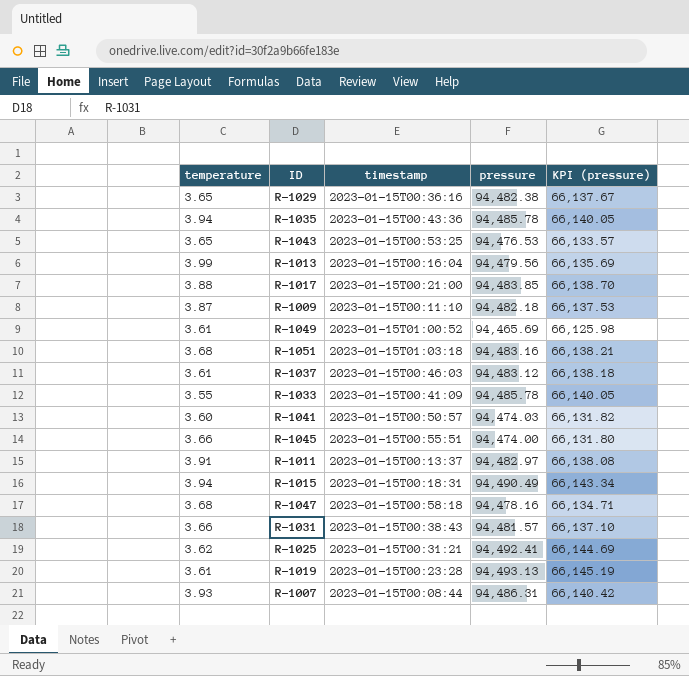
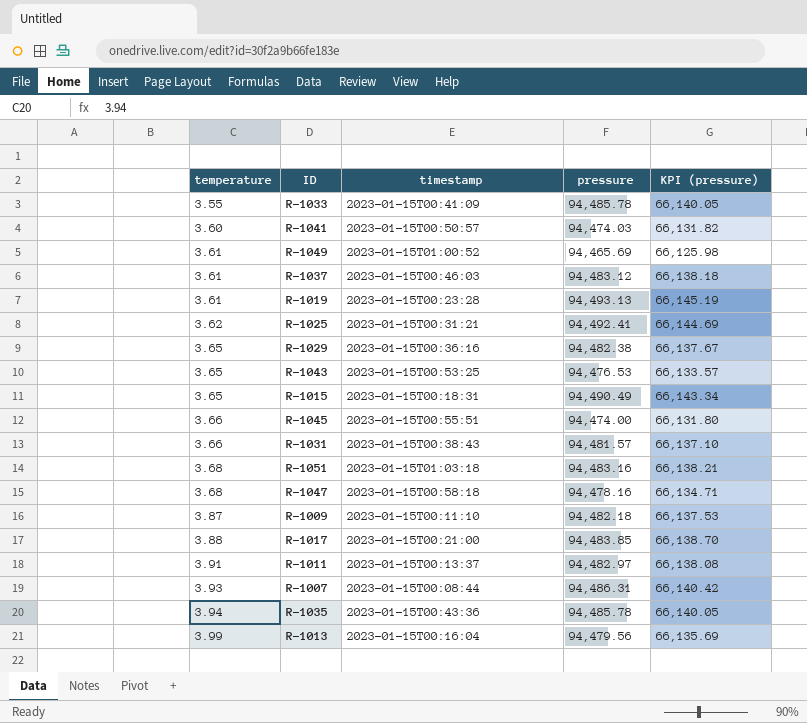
row order: none -> temperature ascending
R-1015 | temperature: 3.94 -> 3.65

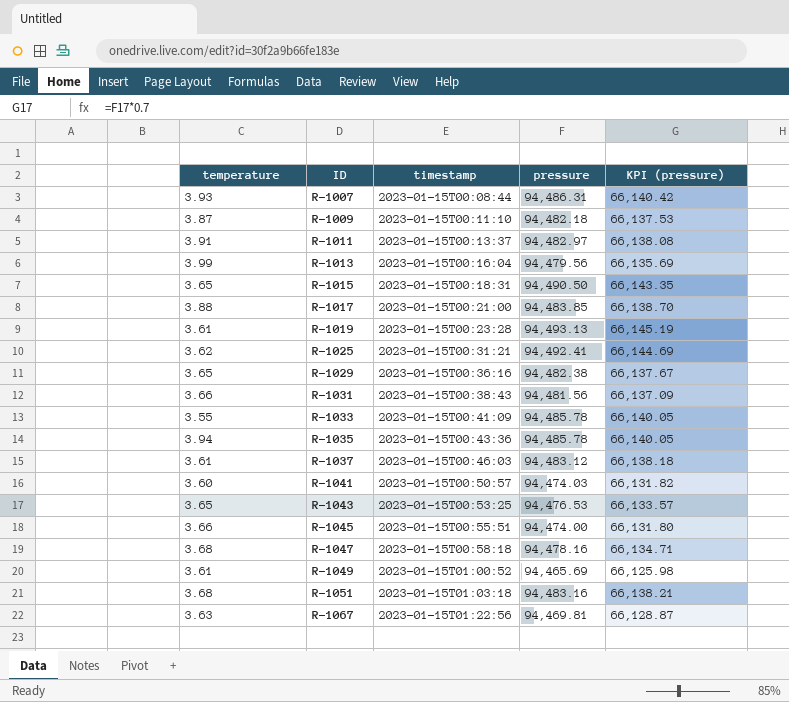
row order: temperature ascending -> ID ascending
R-1015 | pressure: 94,490.49 -> 94,490.50
R-1015 | KPI (pressure): 66,143.34 -> 66,143.35
R-1031 | pressure: 94,481.57 -> 94,481.56
R-1031 | KPI (pressure): 66,137.10 -> 66,137.09
row R-1067: none -> 3.63 | 2023-01-15T01:22:56 | 94,469.81 | 66,128.87

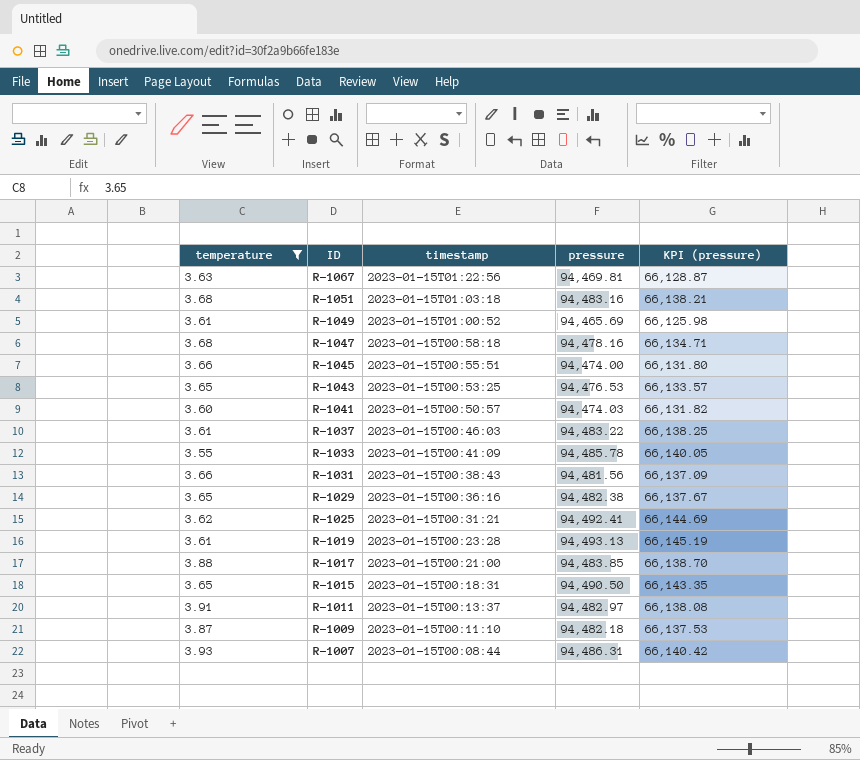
filter: none -> temperature <= 3.93
row order: ID ascending -> ID descending
R-1037 | pressure: 94,483.12 -> 94,483.22
R-1037 | KPI (pressure): 66,138.18 -> 66,138.25

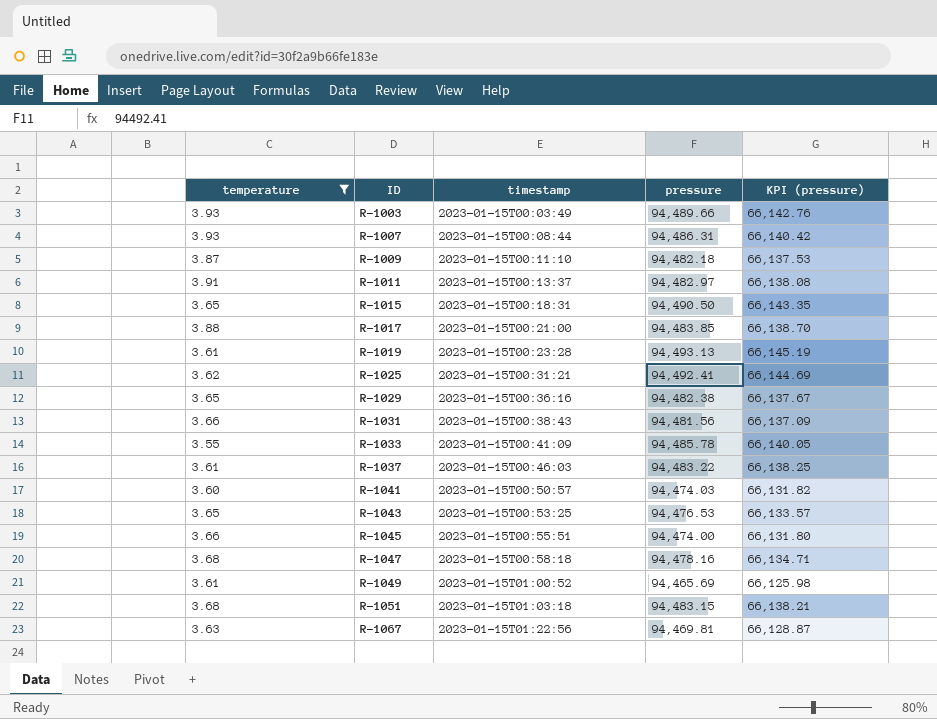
row order: ID descending -> ID ascending
row R-1003: none -> 3.93 | 2023-01-15T00:03:49 | 94,489.66 | 66,142.76
R-1051 | pressure: 94,483.16 -> 94,483.15

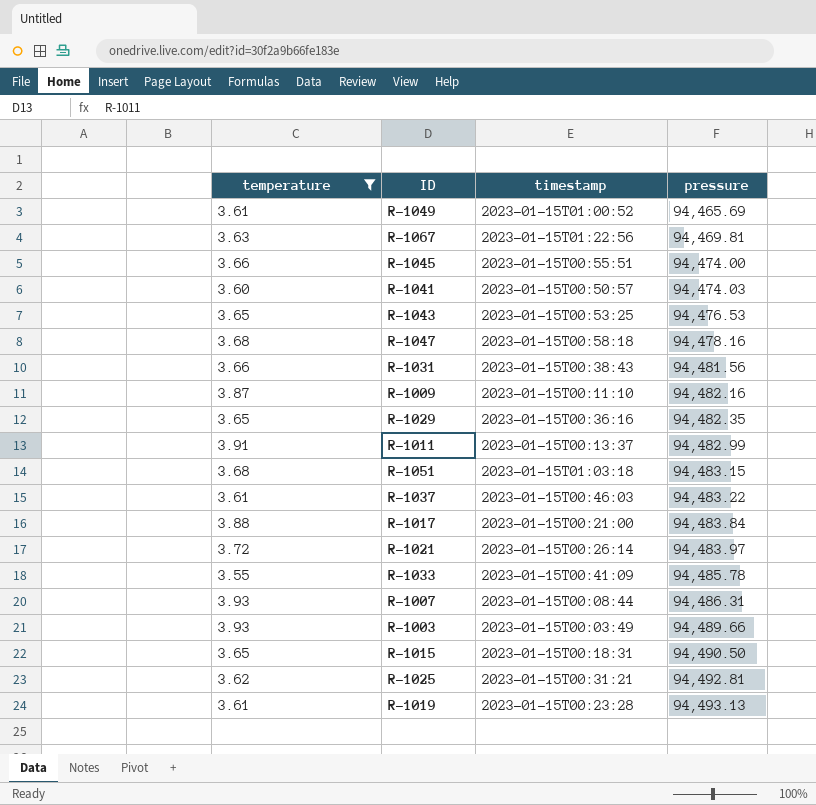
row order: ID ascending -> pressure ascending
column KPI (pressure) | formula: [pressure] * 0.7 -> none
R-1009 | pressure: 94,482.18 -> 94,482.16
R-1029 | pressure: 94,482.38 -> 94,482.35
R-1011 | pressure: 94,482.97 -> 94,482.99
R-1017 | pressure: 94,483.85 -> 94,483.84
row R-1021: none -> 3.72 | 2023-01-15T00:26:14 | 94,483.97
R-1025 | pressure: 94,492.41 -> 94,492.81

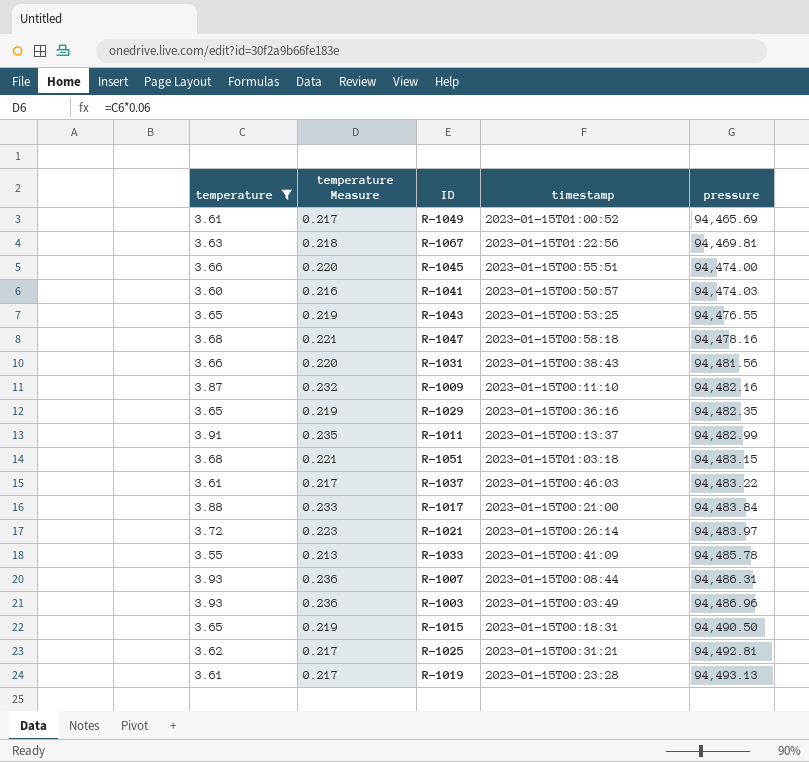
column temperature Measure | formula: none -> [temperature] * 0.06
R-1043 | pressure: 94,476.53 -> 94,476.55
R-1003 | pressure: 94,489.66 -> 94,486.96

